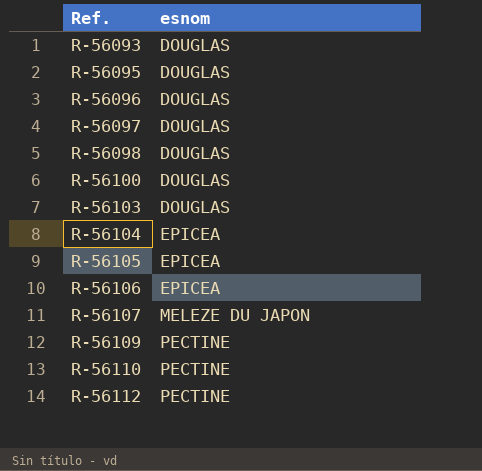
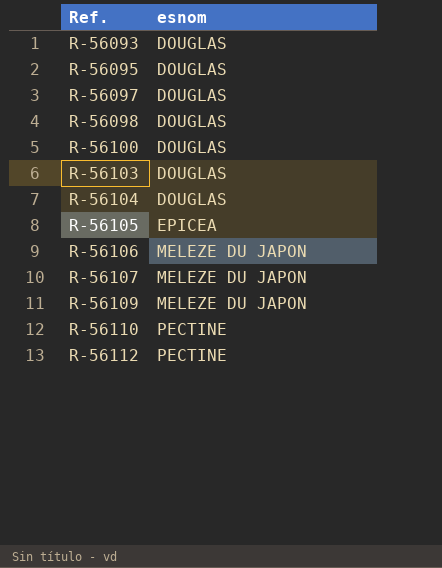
row R-56096: DOUGLAS -> none
R-56104 | esnom: EPICEA -> DOUGLAS
R-56106 | esnom: EPICEA -> MELEZE DU JAPON
R-56109 | esnom: PECTINE -> MELEZE DU JAPON

